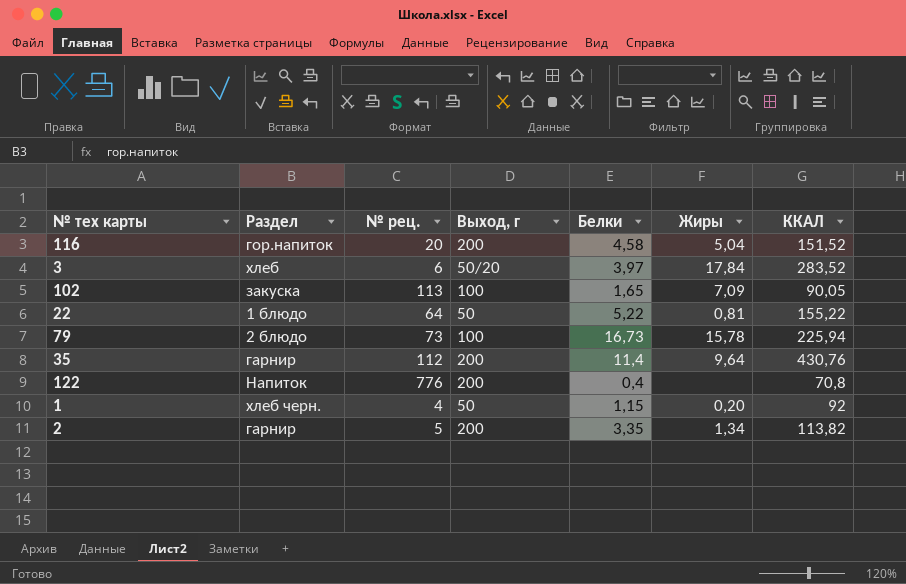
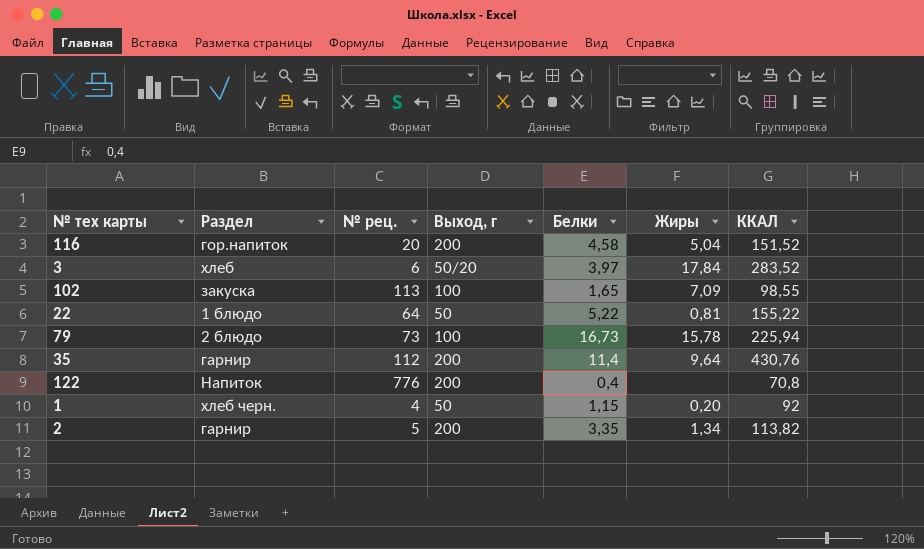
102 | ККАЛ: 90,05 -> 98,55

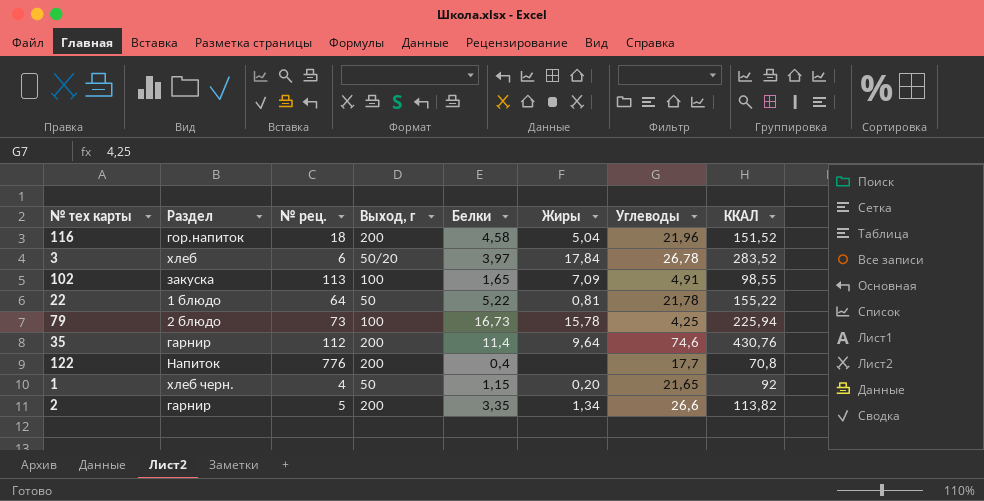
column Углеводы | position: none -> 7
116 | № рец.: 20 -> 18

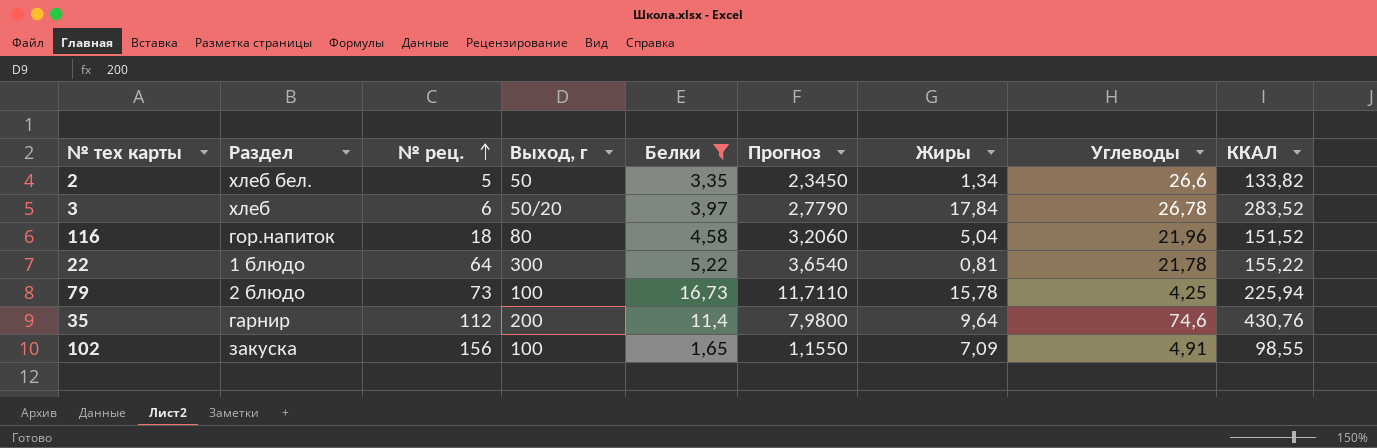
filter: none -> Белки >= 1,65
row order: none -> № рец. ascending
column Прогноз | formula: none -> [Белки] * 0,7
2 | Раздел: гарнир -> хлеб бел.
2 | Выход, г: 200 -> 50
2 | ККАЛ: 113,82 -> 133,82
116 | Выход, г: 200 -> 80
22 | Выход, г: 50 -> 300
102 | № рец.: 113 -> 156

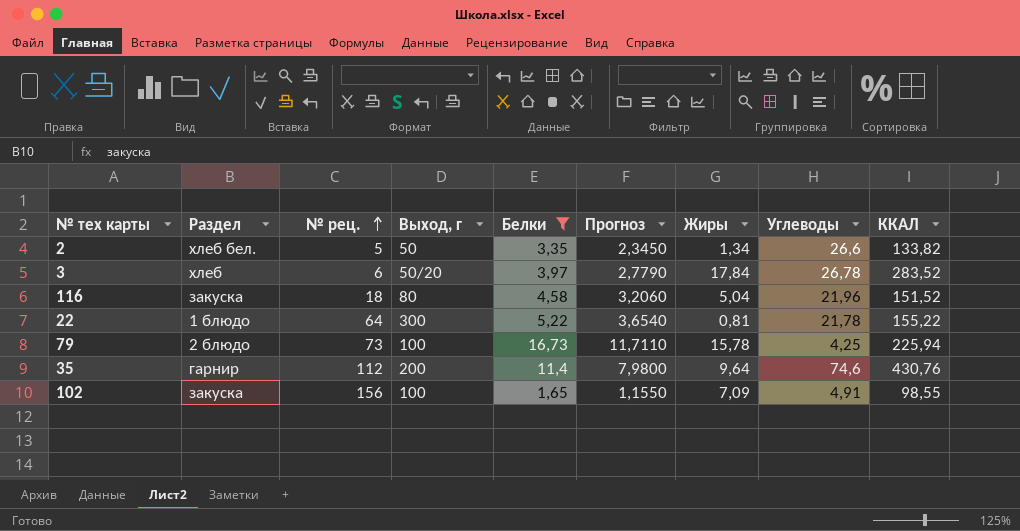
116 | Раздел: гор.напиток -> закуска

